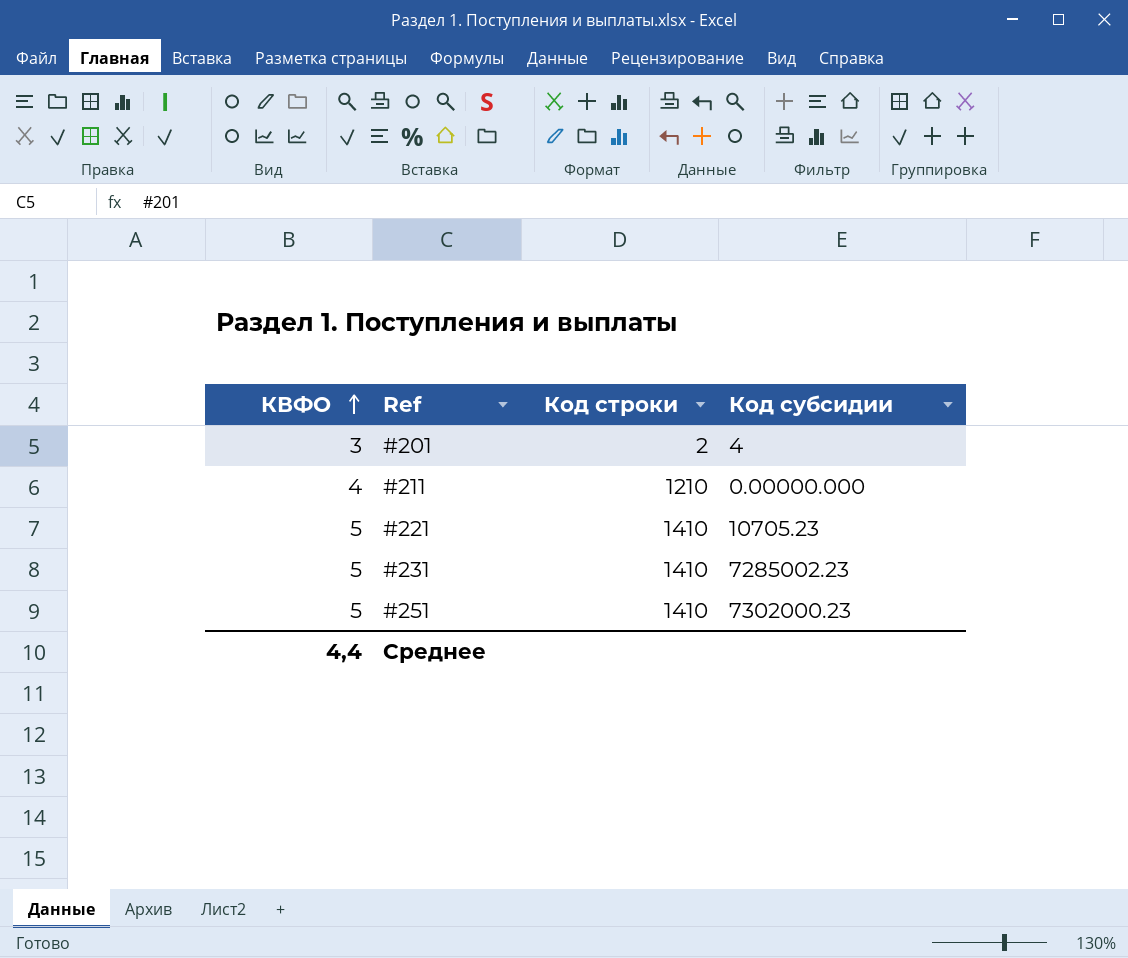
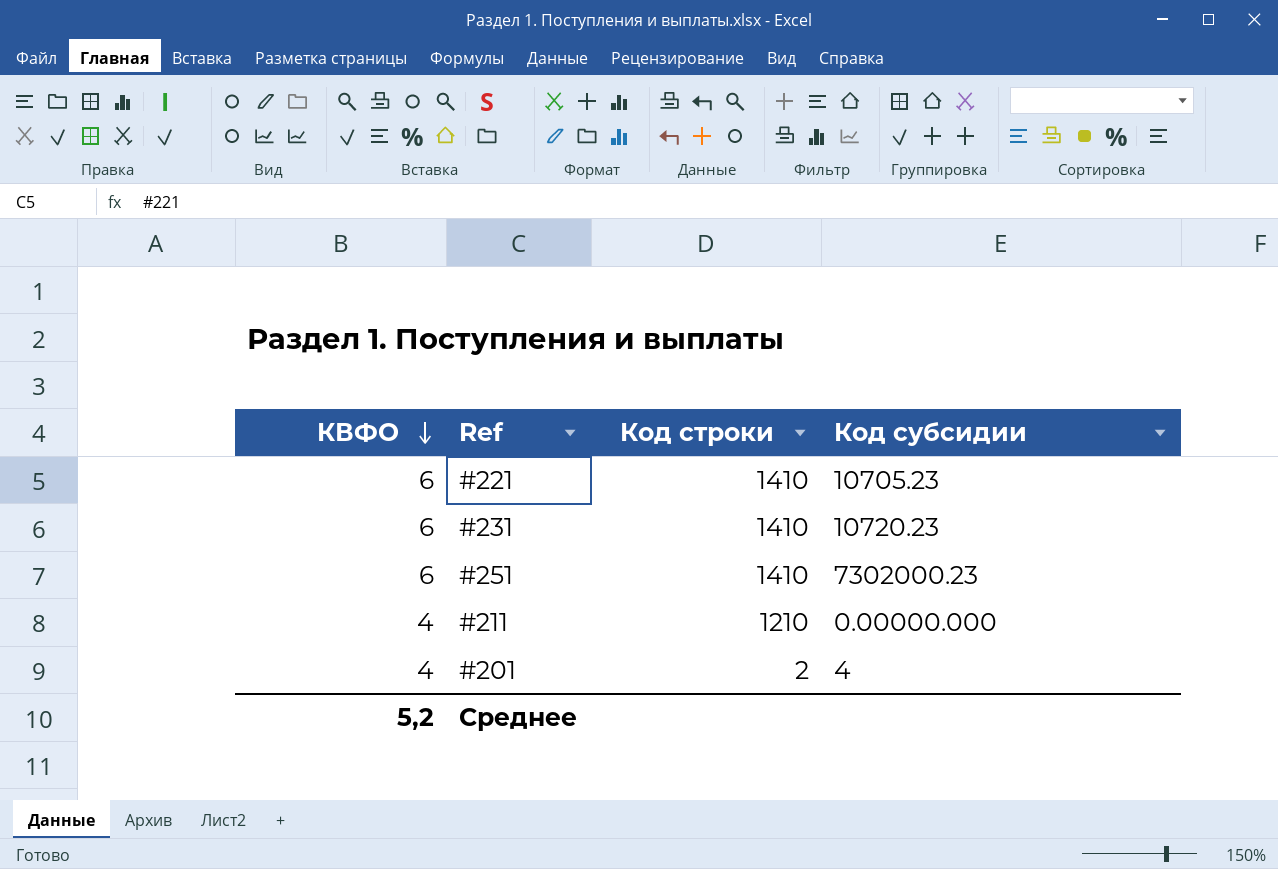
row order: КВФО ascending -> КВФО descending
#221 | КВФО: 5 -> 6
#231 | КВФО: 5 -> 6
#231 | Код субсидии: 7285002.23 -> 10720.23
#251 | КВФО: 5 -> 6
#201 | КВФО: 3 -> 4
Среднее | КВФО: 4,4 -> 5,2

